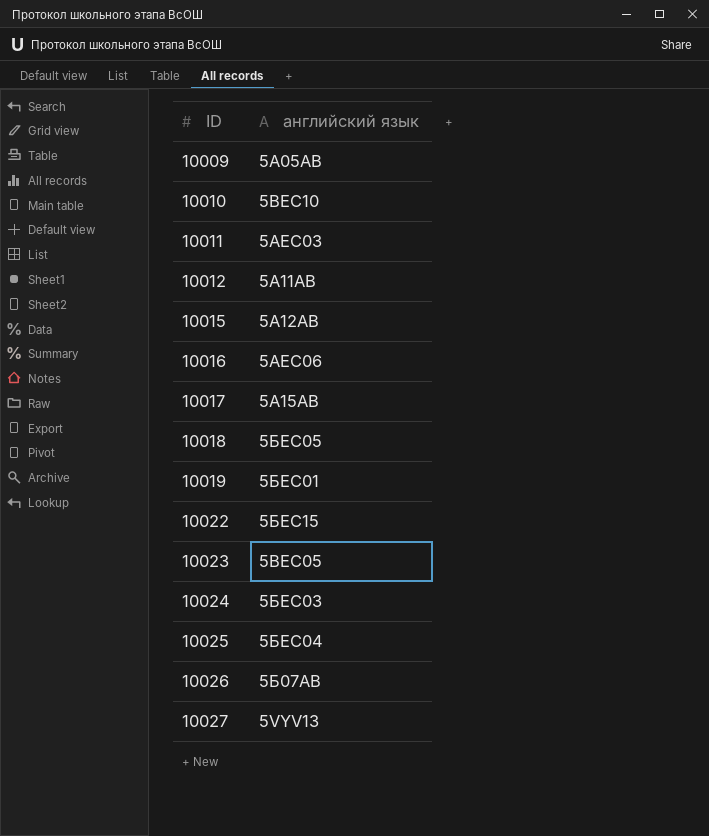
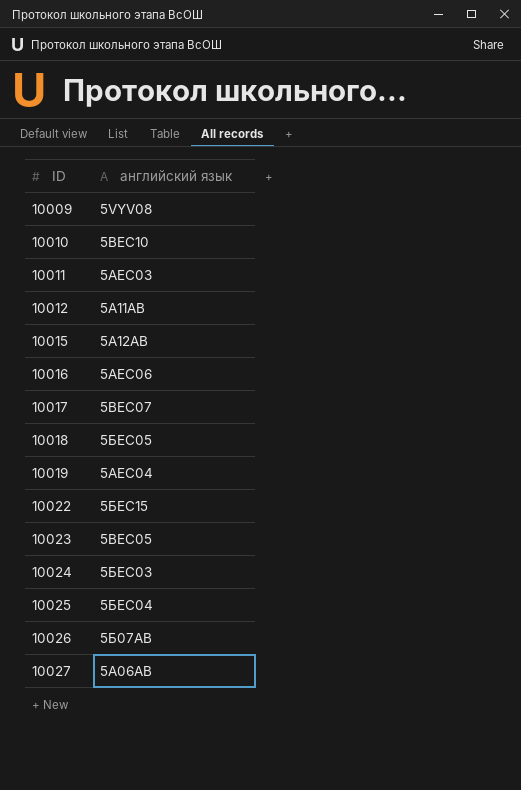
10009 | английский язык: 5А05АВ -> 5VYV08
10017 | английский язык: 5А15АВ -> 5ВЕС07
10019 | английский язык: 5БЕС01 -> 5АЕС04
10027 | английский язык: 5VYV13 -> 5А06АВ

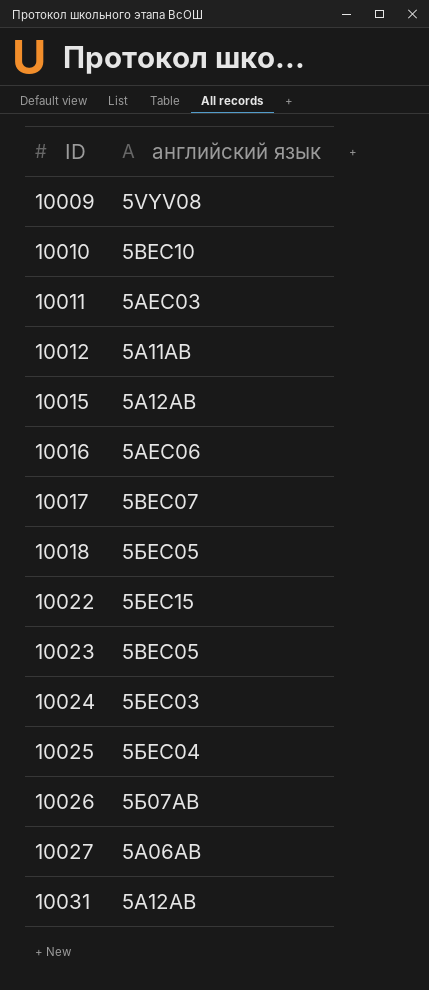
row 10019: 5АЕС04 -> none
row 10031: none -> 5А12АВ

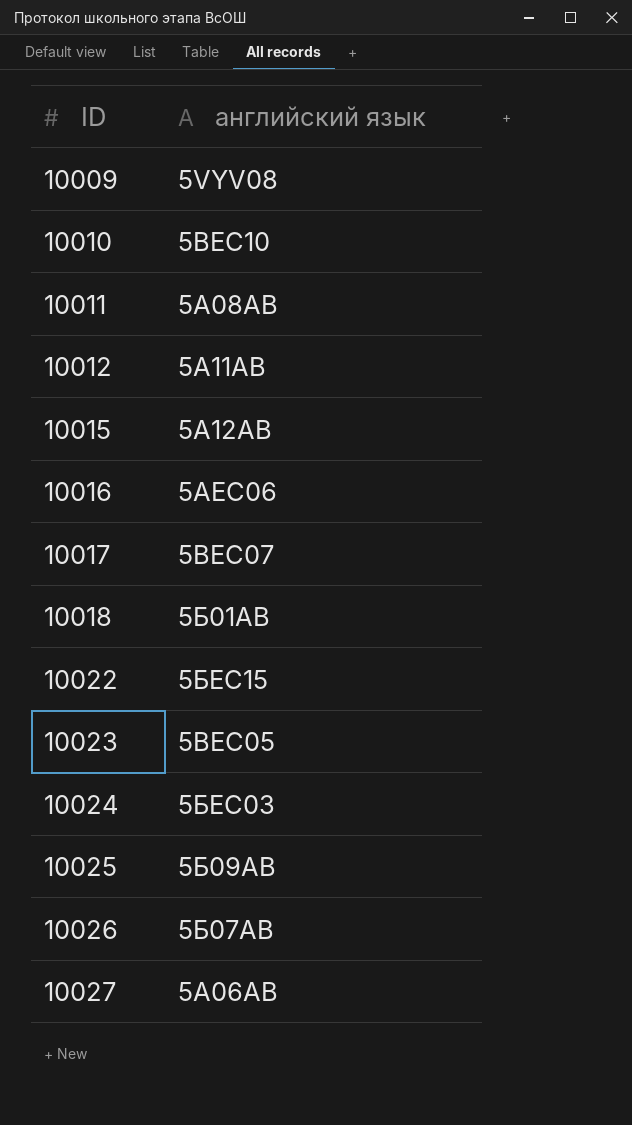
row 10031: 5А12АВ -> none
10011 | английский язык: 5АЕС03 -> 5А08АВ
10018 | английский язык: 5БЕС05 -> 5Б01АВ
10025 | английский язык: 5БЕС04 -> 5Б09АВ

